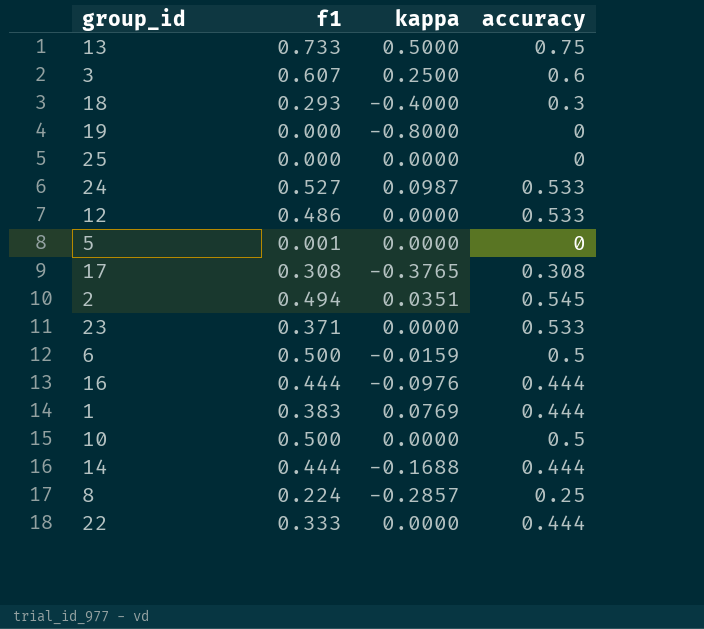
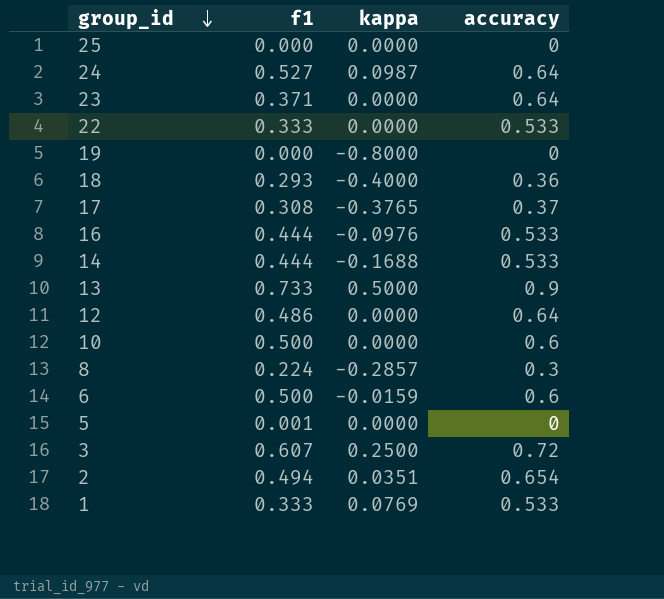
row order: none -> group_id descending
24 | accuracy: 0.533 -> 0.64
23 | accuracy: 0.533 -> 0.64
22 | accuracy: 0.444 -> 0.533
18 | accuracy: 0.3 -> 0.36
17 | accuracy: 0.308 -> 0.37
16 | accuracy: 0.444 -> 0.533
14 | accuracy: 0.444 -> 0.533
13 | accuracy: 0.75 -> 0.9
12 | accuracy: 0.533 -> 0.64
10 | accuracy: 0.5 -> 0.6
8 | accuracy: 0.25 -> 0.3
6 | accuracy: 0.5 -> 0.6
3 | accuracy: 0.6 -> 0.72
2 | accuracy: 0.545 -> 0.654
1 | f1: 0.383 -> 0.333
1 | accuracy: 0.444 -> 0.533

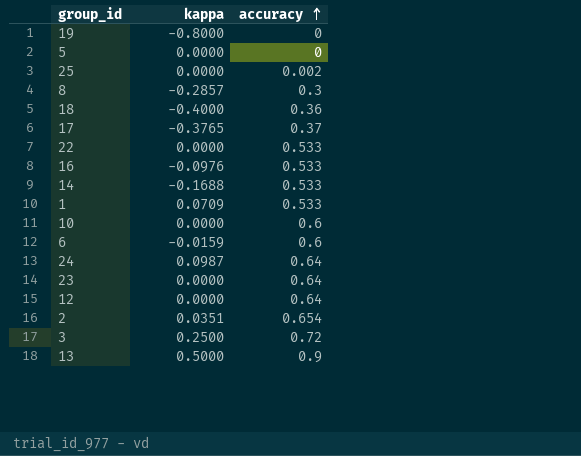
row order: group_id descending -> accuracy ascending
column f1 | position: 2 -> none
25 | accuracy: 0 -> 0.002
1 | kappa: 0.0769 -> 0.0709

